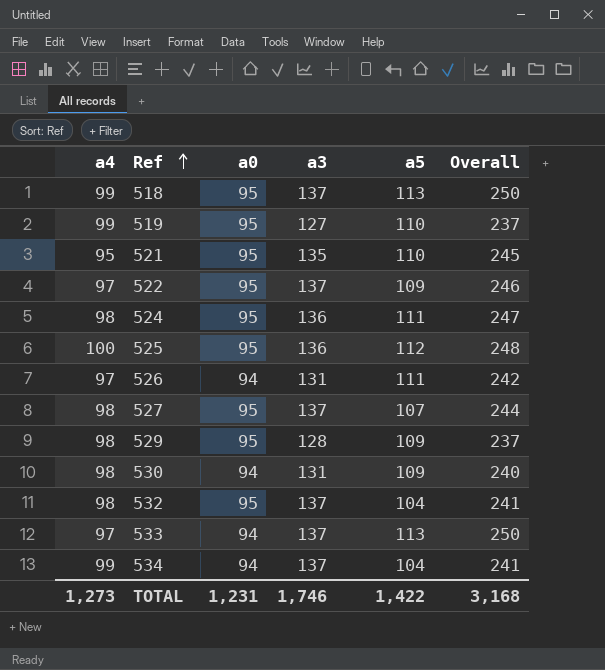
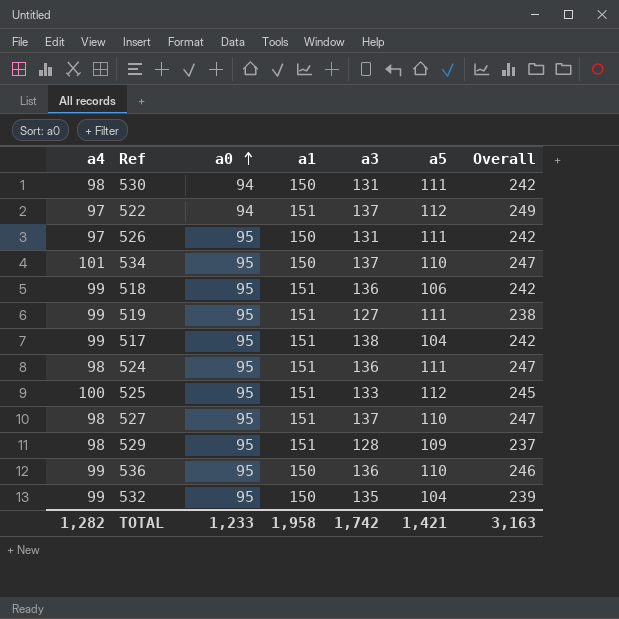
row order: Ref ascending -> a0 ascending
column a1 | position: none -> 4
row 521: 95 | 95 | 135 | 110 | 245 -> none
row 533: 97 | 94 | 137 | 113 | 250 -> none
530 | a5: 109 -> 111
530 | Overall: 240 -> 242
522 | a0: 95 -> 94
522 | a5: 109 -> 112
522 | Overall: 246 -> 249
526 | a0: 94 -> 95
534 | a4: 99 -> 101
534 | a0: 94 -> 95
534 | a5: 104 -> 110
534 | Overall: 241 -> 247
518 | a3: 137 -> 136
518 | a5: 113 -> 106
518 | Overall: 250 -> 242
519 | a5: 110 -> 111
519 | Overall: 237 -> 238
row 517: none -> 99 | 95 | 151 | 138 | 104 | 242
525 | a3: 136 -> 133
525 | Overall: 248 -> 245
527 | a5: 107 -> 110
527 | Overall: 244 -> 247
row 536: none -> 99 | 95 | 150 | 136 | 110 | 246
532 | a4: 98 -> 99
532 | a3: 137 -> 135
532 | Overall: 241 -> 239
TOTAL | a4: 1,273 -> 1,282
TOTAL | a0: 1,231 -> 1,233
TOTAL | a3: 1,746 -> 1,742
TOTAL | a5: 1,422 -> 1,421
TOTAL | Overall: 3,168 -> 3,163

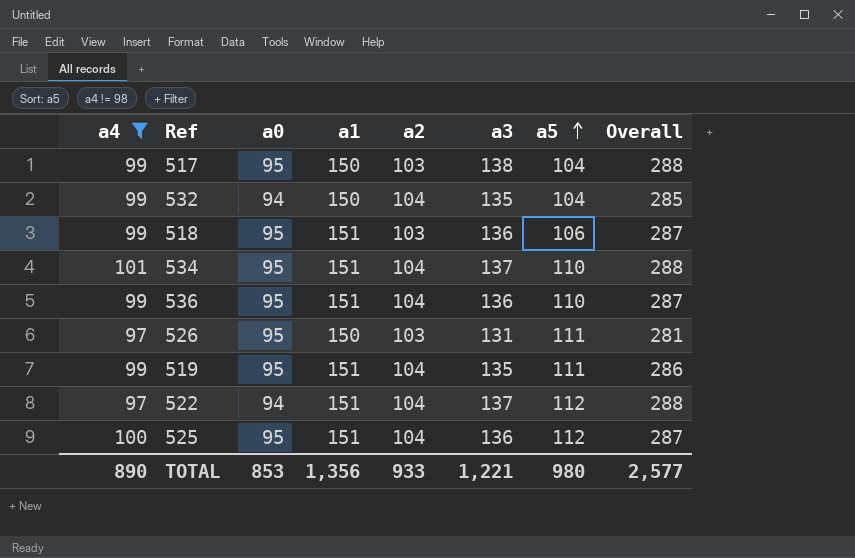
filter: none -> a4 != 98
row order: a0 ascending -> a5 ascending
column a2 | position: none -> 5
column Overall | formula: [a3] + [a5] -> [a1] + [a3]
517 | a1: 151 -> 150
532 | a0: 95 -> 94
534 | a1: 150 -> 151
536 | a1: 150 -> 151
519 | a3: 127 -> 135
525 | a3: 133 -> 136
TOTAL | a4: 1,282 -> 890
TOTAL | a0: 1,233 -> 853
TOTAL | a1: 1,958 -> 1,356
TOTAL | a3: 1,742 -> 1,221
TOTAL | a5: 1,421 -> 980
TOTAL | Overall: 3,163 -> 2,577

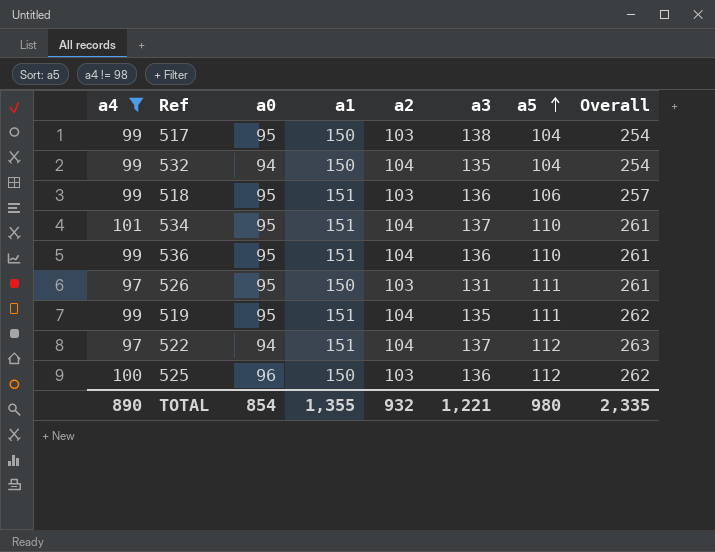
column Overall | formula: [a1] + [a3] -> [a1] + [a5]
525 | a0: 95 -> 96
525 | a1: 151 -> 150
525 | a2: 104 -> 103
TOTAL | a0: 853 -> 854
TOTAL | a1: 1,356 -> 1,355
TOTAL | a2: 933 -> 932
TOTAL | Overall: 2,577 -> 2,335

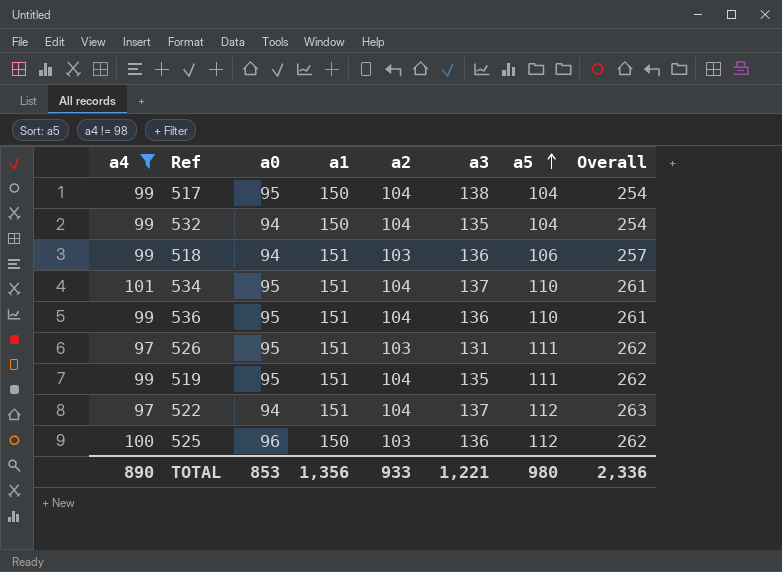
517 | a2: 103 -> 104
518 | a0: 95 -> 94
526 | a1: 150 -> 151
526 | Overall: 261 -> 262
TOTAL | a0: 854 -> 853
TOTAL | a1: 1,355 -> 1,356
TOTAL | a2: 932 -> 933
TOTAL | Overall: 2,335 -> 2,336

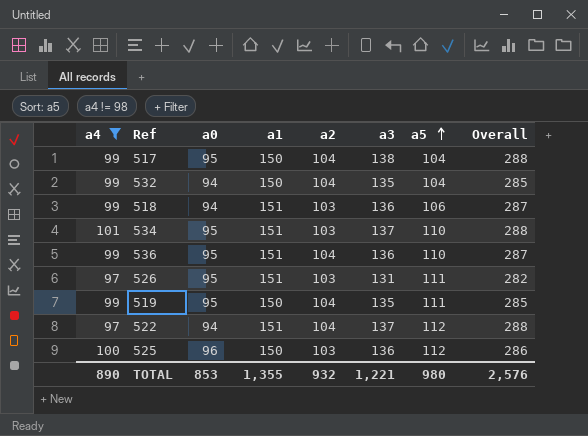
column Overall | formula: [a1] + [a5] -> [a1] + [a3]
534 | a2: 104 -> 103
519 | a1: 151 -> 150
TOTAL | a1: 1,356 -> 1,355
TOTAL | a2: 933 -> 932
TOTAL | Overall: 2,336 -> 2,576

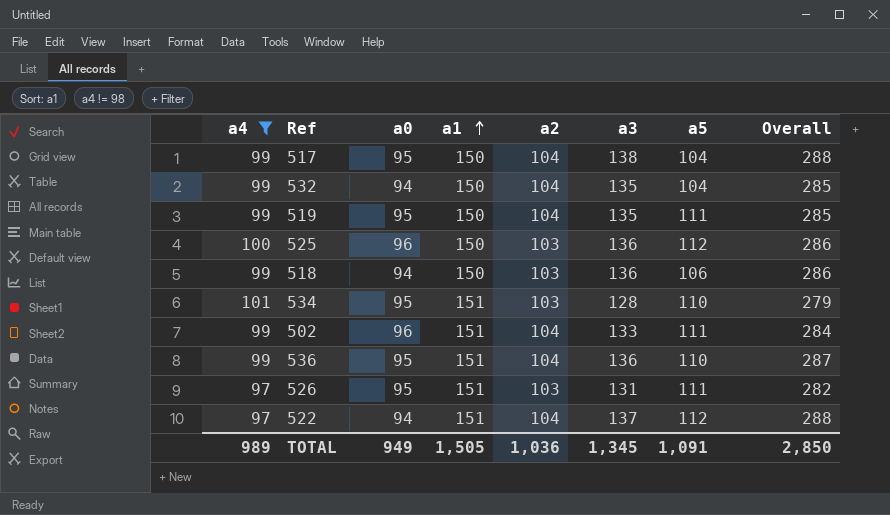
row order: a5 ascending -> a1 ascending
518 | a1: 151 -> 150
518 | Overall: 287 -> 286
534 | a3: 137 -> 128
534 | Overall: 288 -> 279
row 502: none -> 99 | 96 | 151 | 104 | 133 | 111 | 284
TOTAL | a4: 890 -> 989
TOTAL | a0: 853 -> 949
TOTAL | a1: 1,355 -> 1,505
TOTAL | a2: 932 -> 1,036
TOTAL | a3: 1,221 -> 1,345
TOTAL | a5: 980 -> 1,091
TOTAL | Overall: 2,576 -> 2,850

